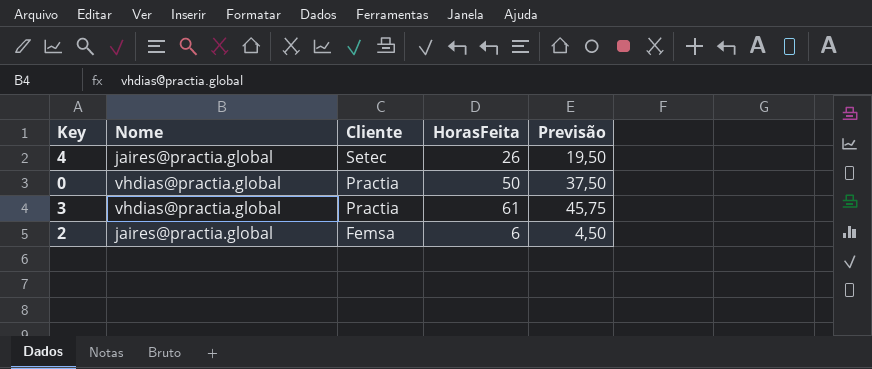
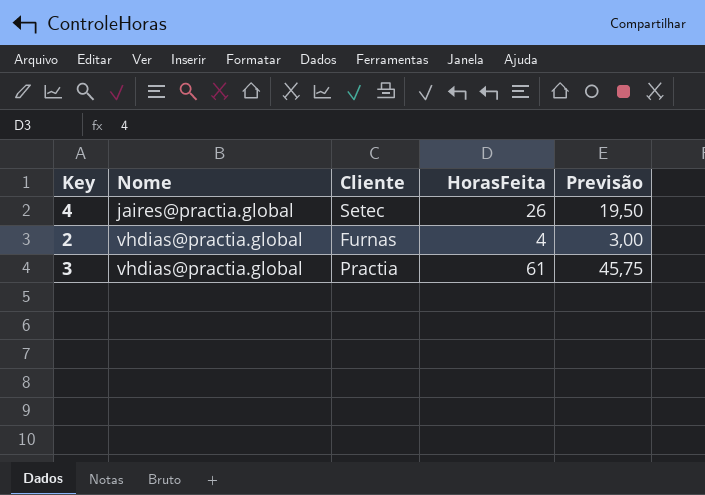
row order: Cliente descending -> Nome ascending
row 0: vhdias@practia.global | Practia | 50 | 37,50 -> none
2 | Nome: jaires@practia.global -> vhdias@practia.global
2 | Cliente: Femsa -> Furnas
2 | HorasFeita: 6 -> 4
2 | Previsão: 4,50 -> 3,00

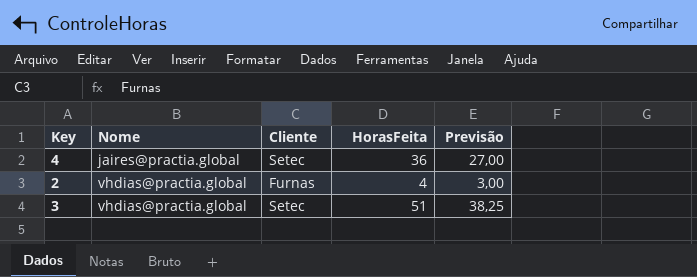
4 | HorasFeita: 26 -> 36
4 | Previsão: 19,50 -> 27,00
3 | Cliente: Practia -> Setec
3 | HorasFeita: 61 -> 51
3 | Previsão: 45,75 -> 38,25

